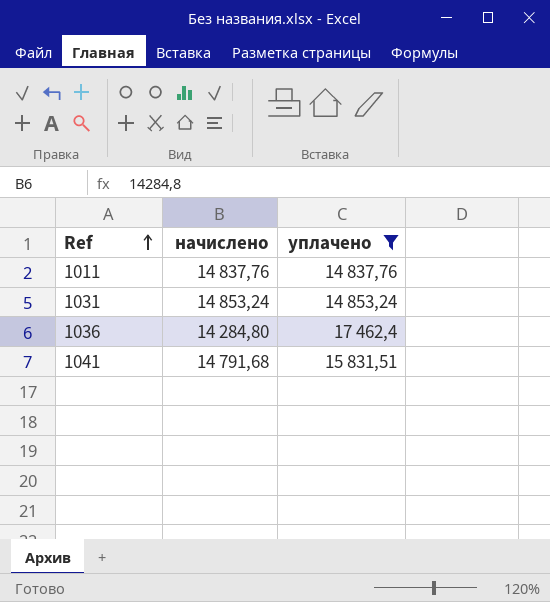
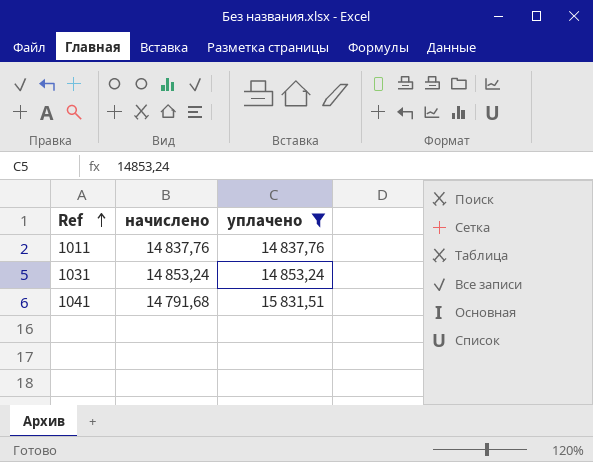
row 1036: 14 284,80 | 17 462,4 -> none

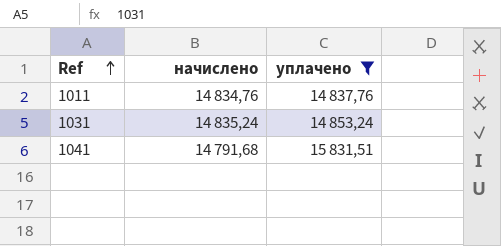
1011 | начислено: 14 837,76 -> 14 834,76
1031 | начислено: 14 853,24 -> 14 835,24

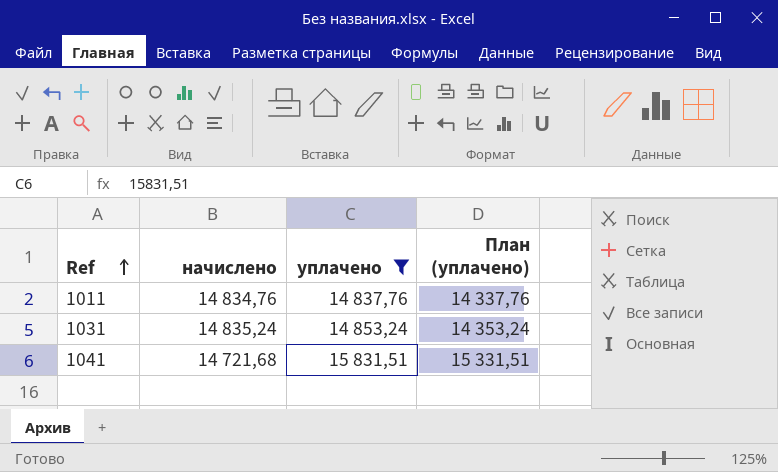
column План (уплачено) | formula: none -> [уплачено] - 500
1041 | начислено: 14 791,68 -> 14 721,68

